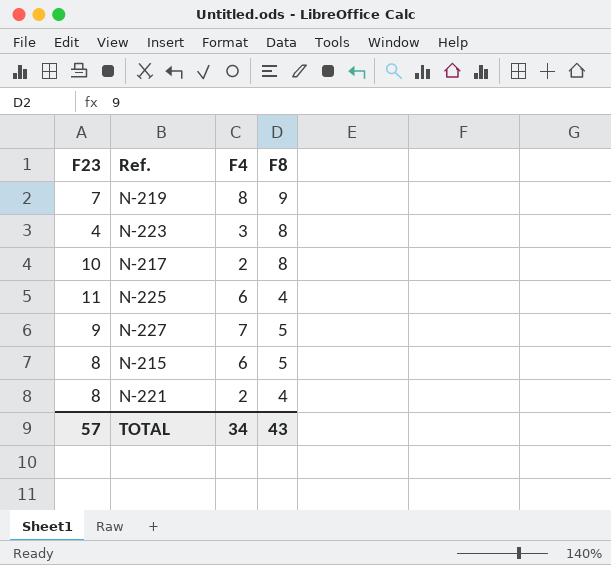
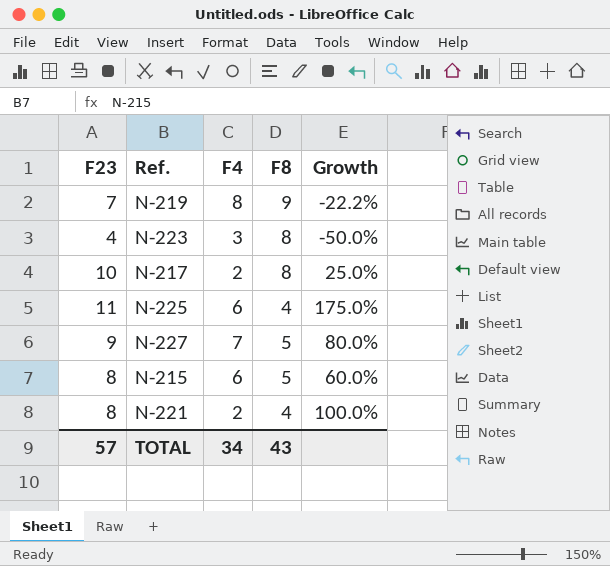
column Growth | formula: none -> ([F23] - [F8]) / [F8]

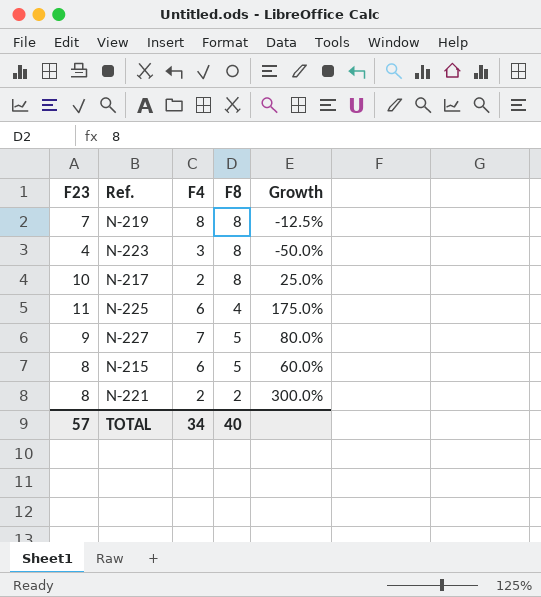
N-219 | F8: 9 -> 8
N-219 | Growth: -22.2% -> -12.5%
N-221 | F8: 4 -> 2
N-221 | Growth: 100.0% -> 300.0%
TOTAL | F8: 43 -> 40

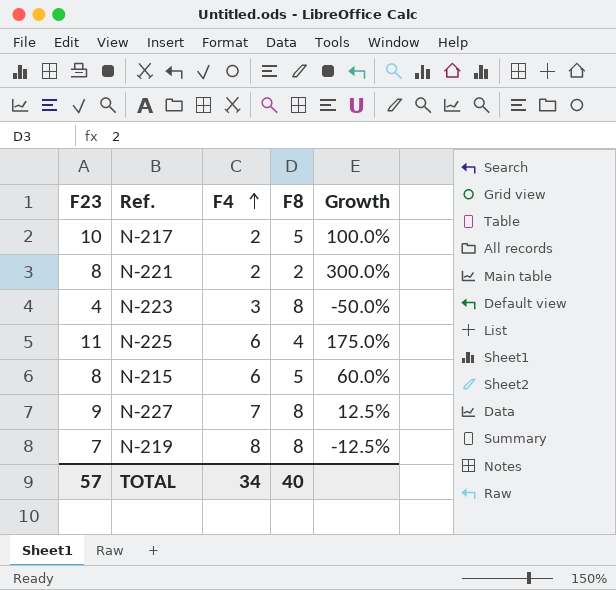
row order: none -> F4 ascending
N-217 | F8: 8 -> 5
N-217 | Growth: 25.0% -> 100.0%
N-227 | F8: 5 -> 8
N-227 | Growth: 80.0% -> 12.5%

